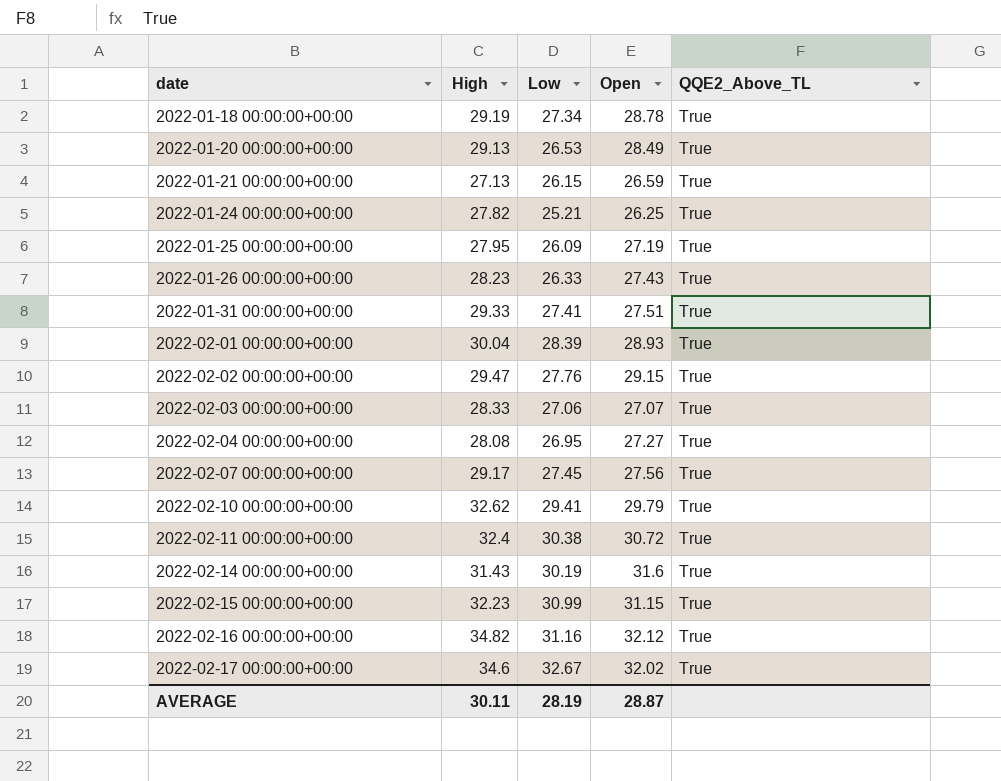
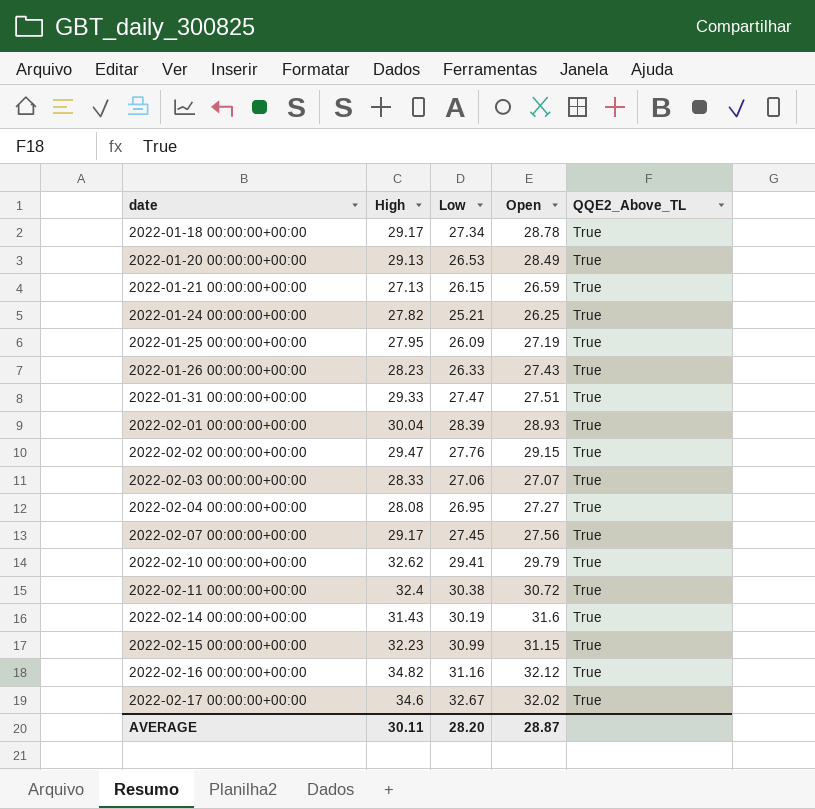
2022-01-18 00:00:00+00:00 | High: 29.19 -> 29.17
2022-01-31 00:00:00+00:00 | Low: 27.41 -> 27.47
AVERAGE | Low: 28.19 -> 28.20

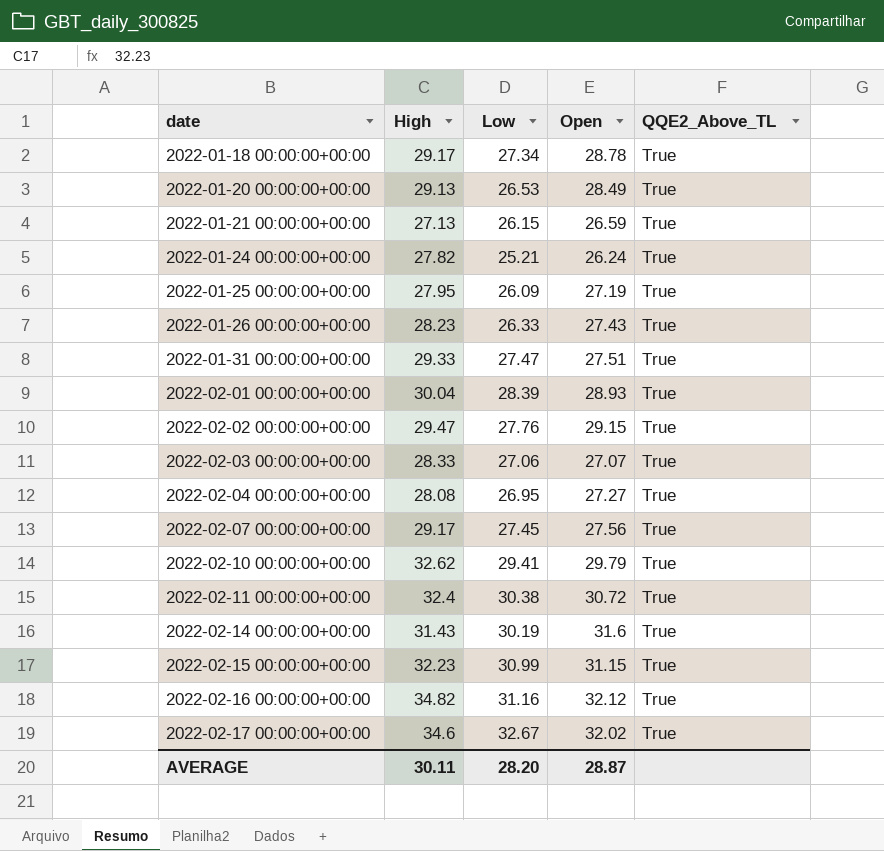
2022-01-24 00:00:00+00:00 | Open: 26.25 -> 26.24

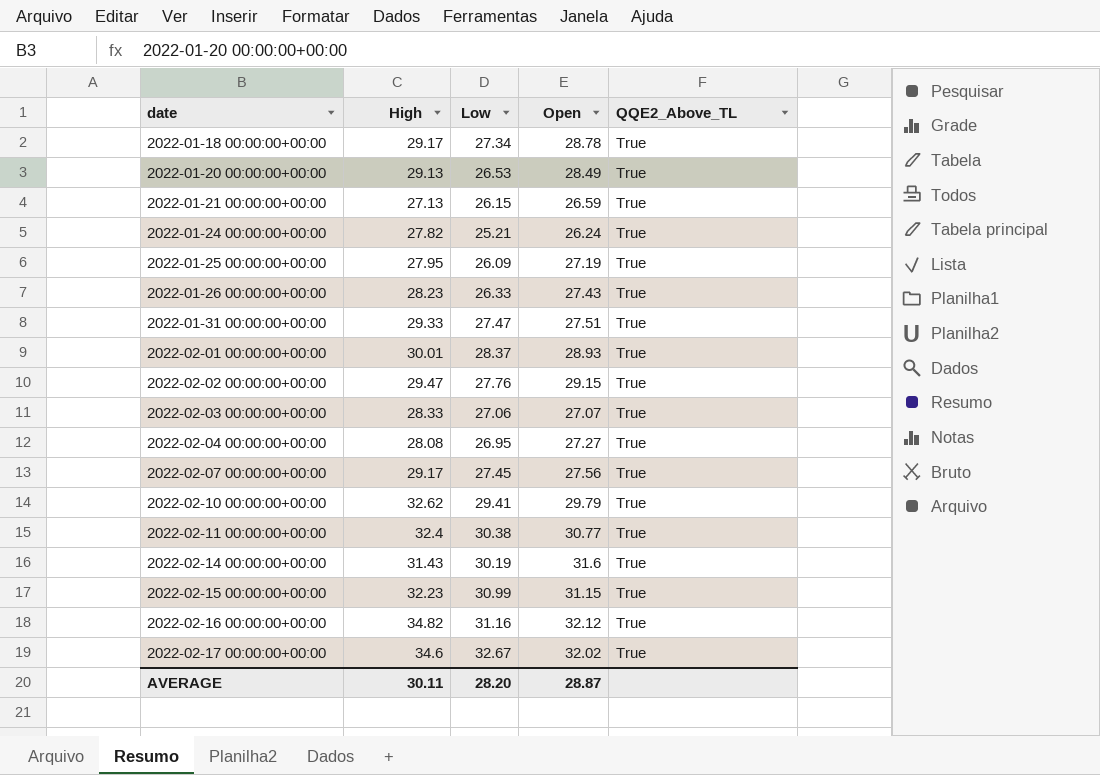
2022-02-01 00:00:00+00:00 | High: 30.04 -> 30.01
2022-02-01 00:00:00+00:00 | Low: 28.39 -> 28.37
2022-02-11 00:00:00+00:00 | Open: 30.72 -> 30.77

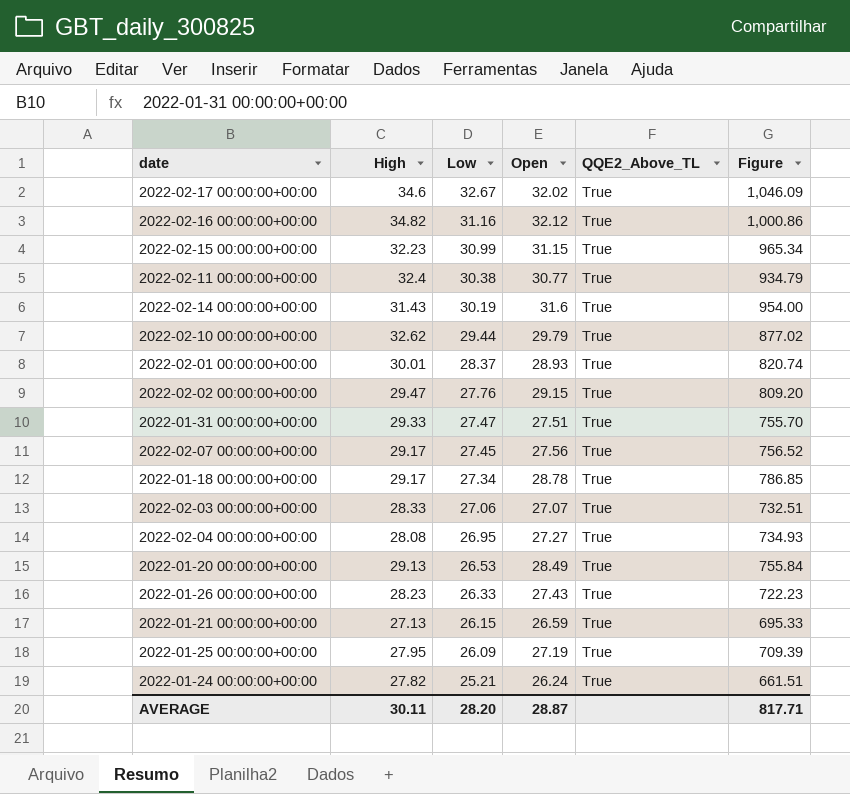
row order: date ascending -> Low descending
column Figure | formula: none -> [Low] * [Open]
2022-02-10 00:00:00+00:00 | Low: 29.41 -> 29.44

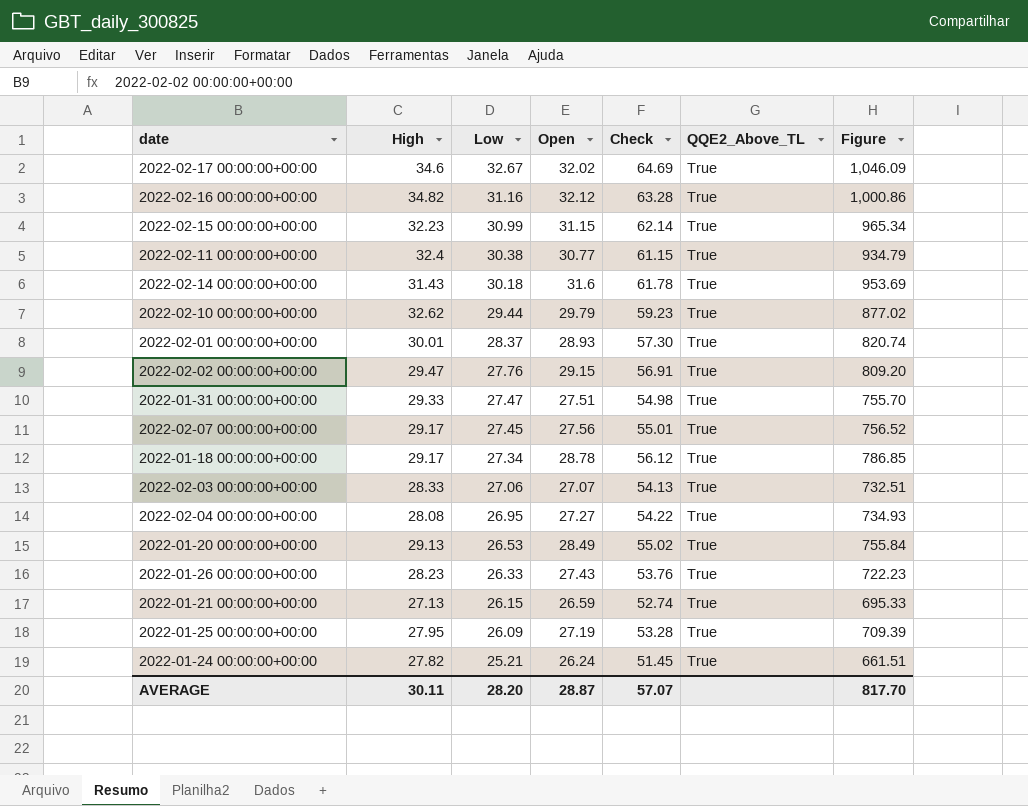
column Check | formula: none -> [Low] + [Open]
2022-02-14 00:00:00+00:00 | Low: 30.19 -> 30.18
2022-02-14 00:00:00+00:00 | Figure: 954.00 -> 953.69
AVERAGE | Figure: 817.71 -> 817.70

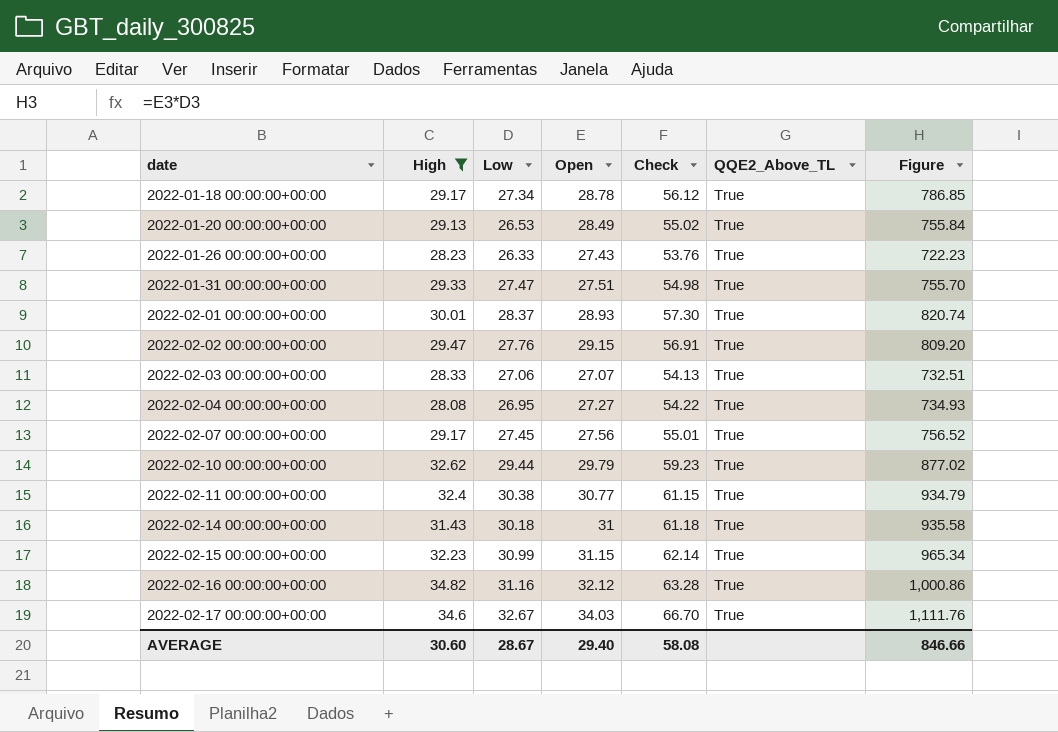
filter: none -> High >= 28.08
row order: Low descending -> date ascending
2022-02-14 00:00:00+00:00 | Open: 31.6 -> 31
2022-02-14 00:00:00+00:00 | Check: 61.78 -> 61.18
2022-02-14 00:00:00+00:00 | Figure: 953.69 -> 935.58
2022-02-17 00:00:00+00:00 | Open: 32.02 -> 34.03
2022-02-17 00:00:00+00:00 | Check: 64.69 -> 66.70
2022-02-17 00:00:00+00:00 | Figure: 1,046.09 -> 1,111.76
AVERAGE | High: 30.11 -> 30.60
AVERAGE | Low: 28.20 -> 28.67
AVERAGE | Open: 28.87 -> 29.40
AVERAGE | Check: 57.07 -> 58.08
AVERAGE | Figure: 817.70 -> 846.66

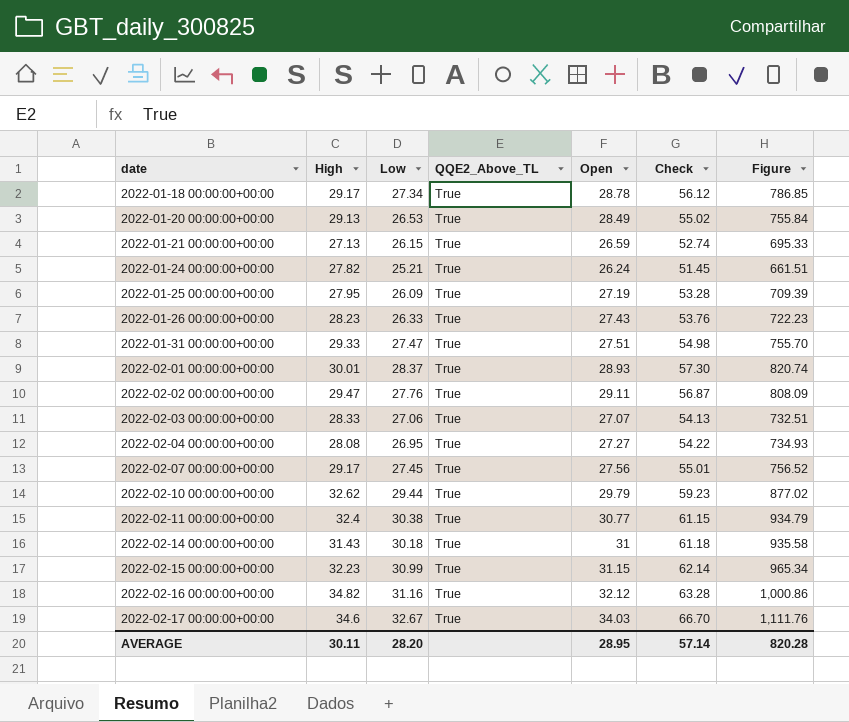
filter: High >= 28.08 -> none
column QQE2_Above_TL | position: 6 -> 4
2022-02-02 00:00:00+00:00 | Open: 29.15 -> 29.11
2022-02-02 00:00:00+00:00 | Check: 56.91 -> 56.87
2022-02-02 00:00:00+00:00 | Figure: 809.20 -> 808.09
AVERAGE | High: 30.60 -> 30.11
AVERAGE | Low: 28.67 -> 28.20
AVERAGE | Open: 29.40 -> 28.95
AVERAGE | Check: 58.08 -> 57.14
AVERAGE | Figure: 846.66 -> 820.28

